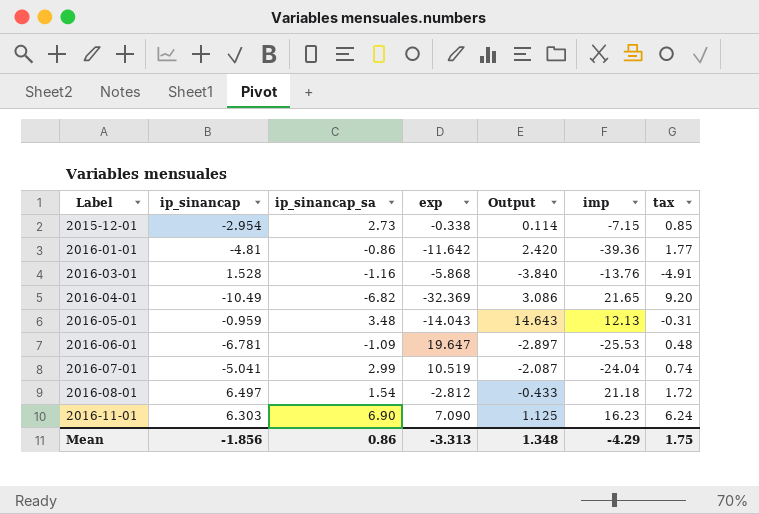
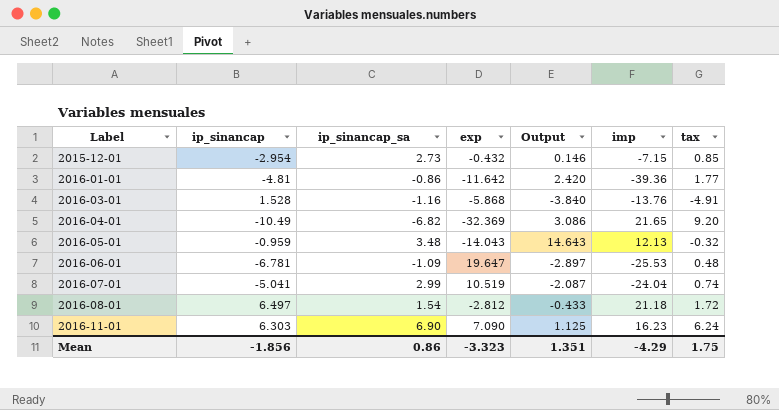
2015-12-01 | exp: -0.338 -> -0.432
2015-12-01 | Output: 0.114 -> 0.146
2016-05-01 | tax: -0.31 -> -0.32
Mean | exp: -3.313 -> -3.323
Mean | Output: 1.348 -> 1.351

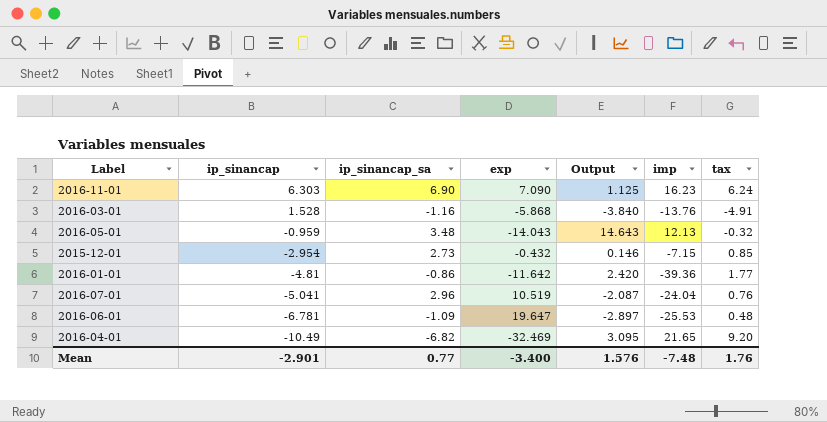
row order: Label ascending -> ip_sinancap descending
row 2016-08-01: 6.497 | 1.54 | -2.812 | -0.433 | 21.18 | 1.72 -> none
2016-07-01 | ip_sinancap_sa: 2.99 -> 2.96
2016-07-01 | tax: 0.74 -> 0.76
2016-04-01 | exp: -32.369 -> -32.469
2016-04-01 | Output: 3.086 -> 3.095
Mean | ip_sinancap: -1.856 -> -2.901
Mean | ip_sinancap_sa: 0.86 -> 0.77
Mean | exp: -3.323 -> -3.400
Mean | Output: 1.351 -> 1.576
Mean | imp: -4.29 -> -7.48
Mean | tax: 1.75 -> 1.76

